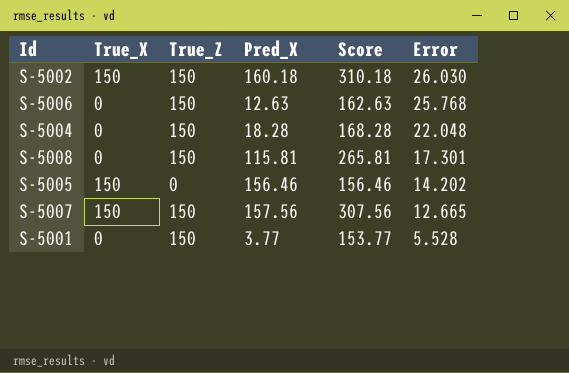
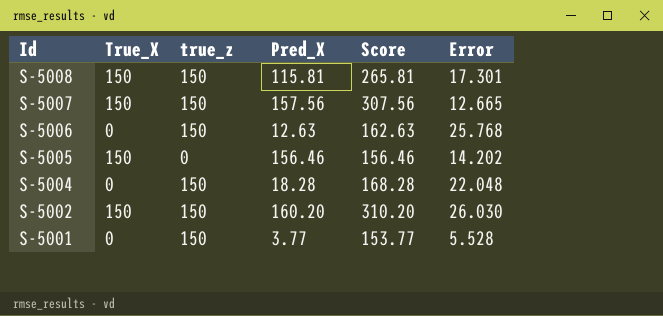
row order: Error descending -> Id descending
column name: True_Z -> true_z
S-5008 | True_X: 0 -> 150
S-5002 | Pred_X: 160.18 -> 160.20
S-5002 | Score: 310.18 -> 310.20

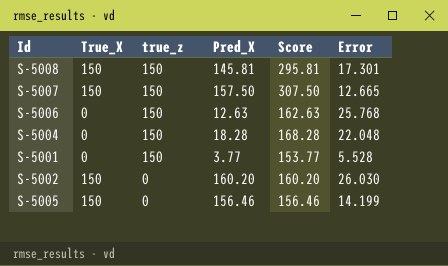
row order: Id descending -> true_z descending
S-5008 | Pred_X: 115.81 -> 145.81
S-5008 | Score: 265.81 -> 295.81
S-5007 | Pred_X: 157.56 -> 157.50
S-5007 | Score: 307.56 -> 307.50
S-5002 | true_z: 150 -> 0
S-5002 | Score: 310.20 -> 160.20
S-5005 | Error: 14.202 -> 14.199

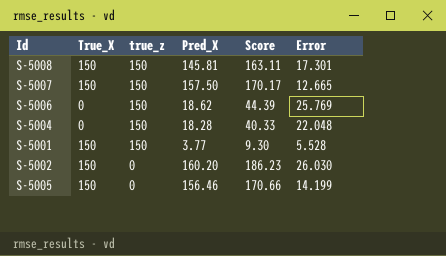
column Score | formula: [true_z] + [Pred_X] -> [Pred_X] + [Error]
S-5006 | Pred_X: 12.63 -> 18.62
S-5006 | Error: 25.768 -> 25.769
S-5001 | True_X: 0 -> 150

